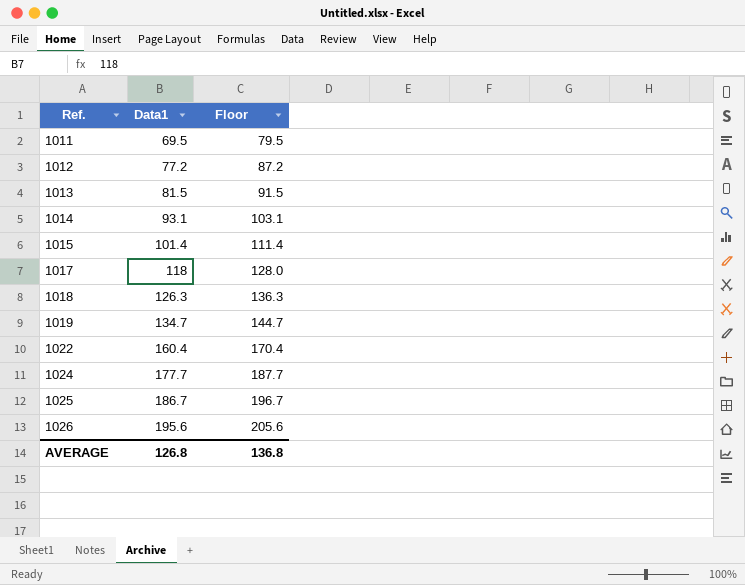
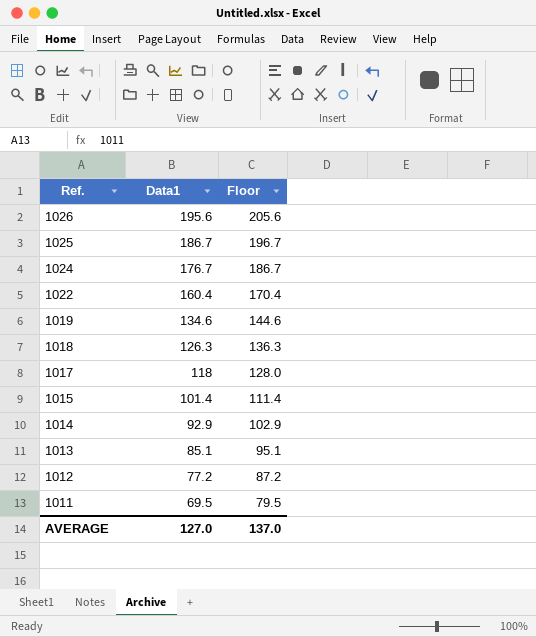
row order: Ref. ascending -> Ref. descending
1024 | Data1: 177.7 -> 176.7
1024 | Floor: 187.7 -> 186.7
1019 | Data1: 134.7 -> 134.6
1019 | Floor: 144.7 -> 144.6
1014 | Data1: 93.1 -> 92.9
1014 | Floor: 103.1 -> 102.9
1013 | Data1: 81.5 -> 85.1
1013 | Floor: 91.5 -> 95.1
AVERAGE | Data1: 126.8 -> 127.0
AVERAGE | Floor: 136.8 -> 137.0

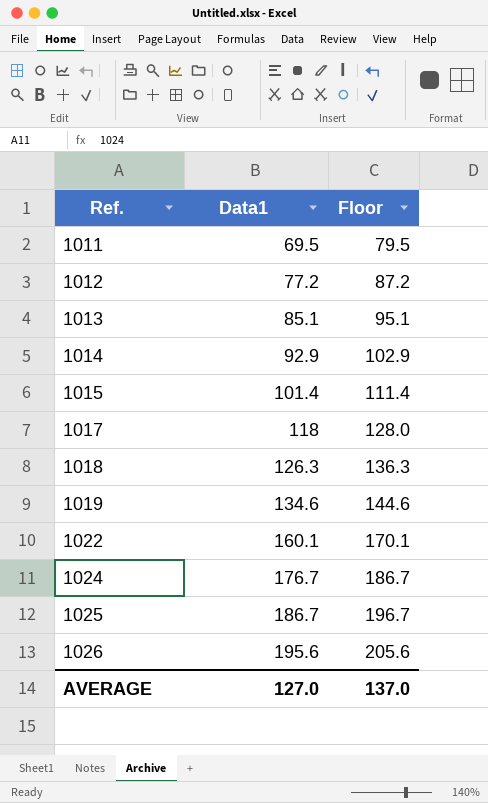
row order: Ref. descending -> Ref. ascending
1022 | Data1: 160.4 -> 160.1
1022 | Floor: 170.4 -> 170.1

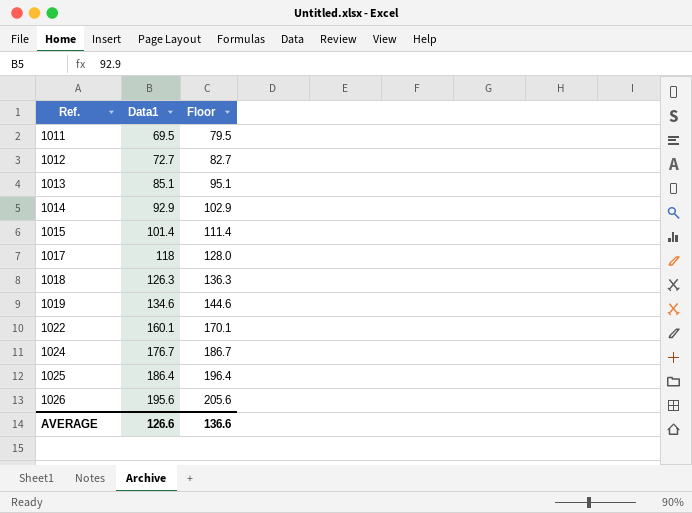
1012 | Data1: 77.2 -> 72.7
1012 | Floor: 87.2 -> 82.7
1025 | Data1: 186.7 -> 186.4
1025 | Floor: 196.7 -> 196.4
AVERAGE | Data1: 127.0 -> 126.6
AVERAGE | Floor: 137.0 -> 136.6

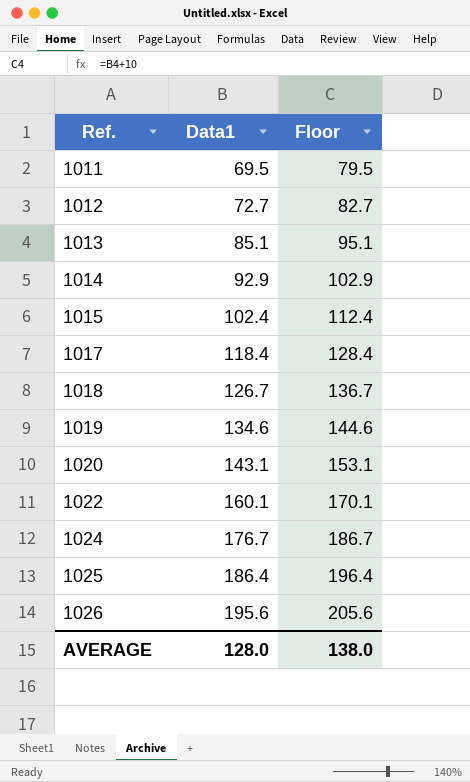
1015 | Data1: 101.4 -> 102.4
1015 | Floor: 111.4 -> 112.4
1017 | Data1: 118 -> 118.4
1017 | Floor: 128.0 -> 128.4
1018 | Data1: 126.3 -> 126.7
1018 | Floor: 136.3 -> 136.7
row 1020: none -> 143.1 | 153.1
AVERAGE | Data1: 126.6 -> 128.0
AVERAGE | Floor: 136.6 -> 138.0

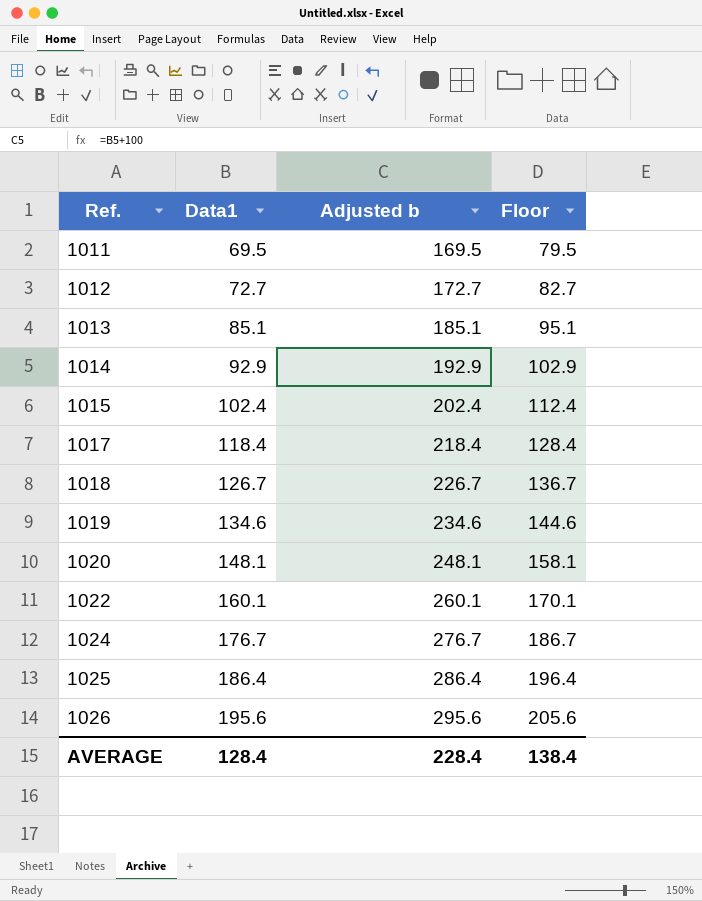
column Adjusted b | formula: none -> [Data1] + 100
1020 | Data1: 143.1 -> 148.1
1020 | Floor: 153.1 -> 158.1
AVERAGE | Data1: 128.0 -> 128.4
AVERAGE | Floor: 138.0 -> 138.4

